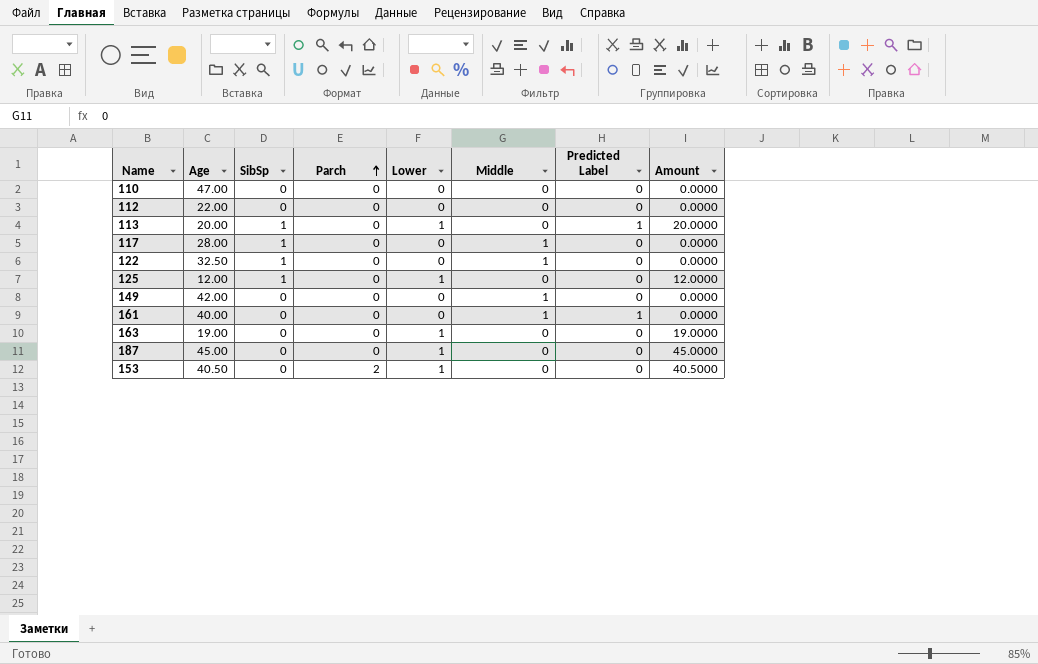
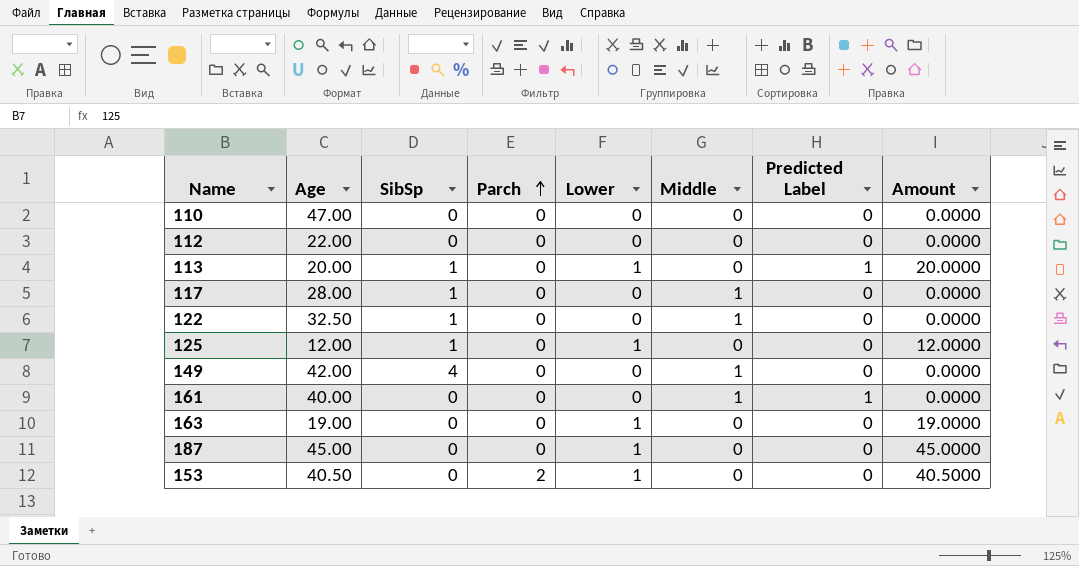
149 | SibSp: 0 -> 4

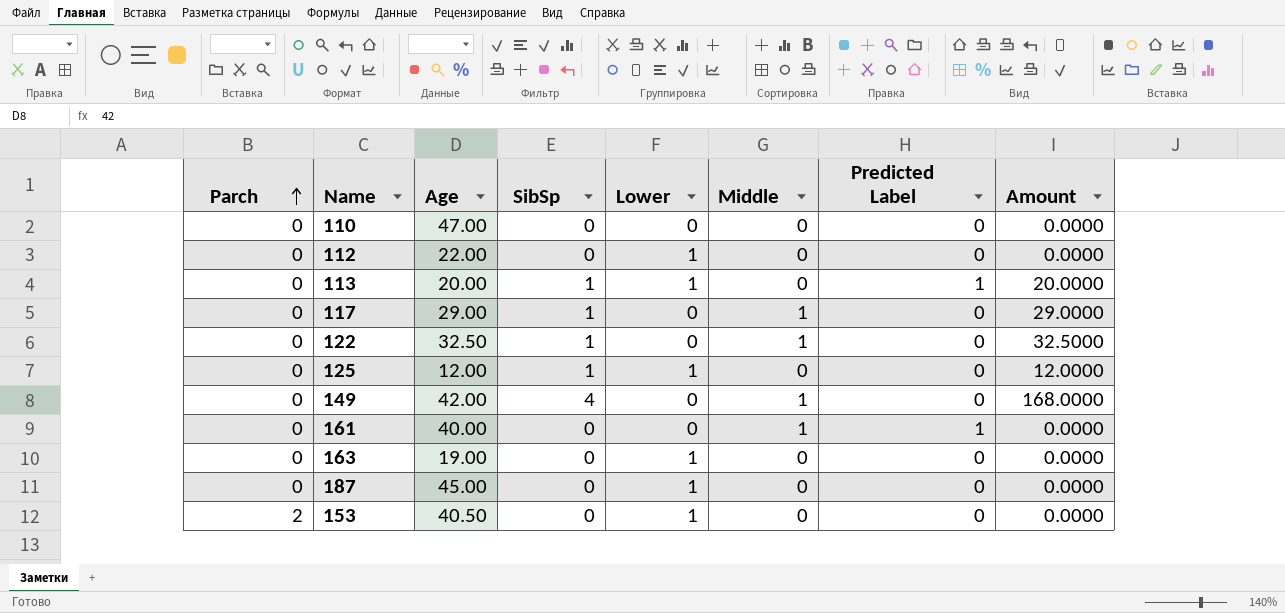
column Parch | position: 4 -> 1
column Amount | formula: [Age] * [Lower] -> [Age] * [SibSp]
112 | Lower: 0 -> 1
117 | Age: 28.00 -> 29.00

